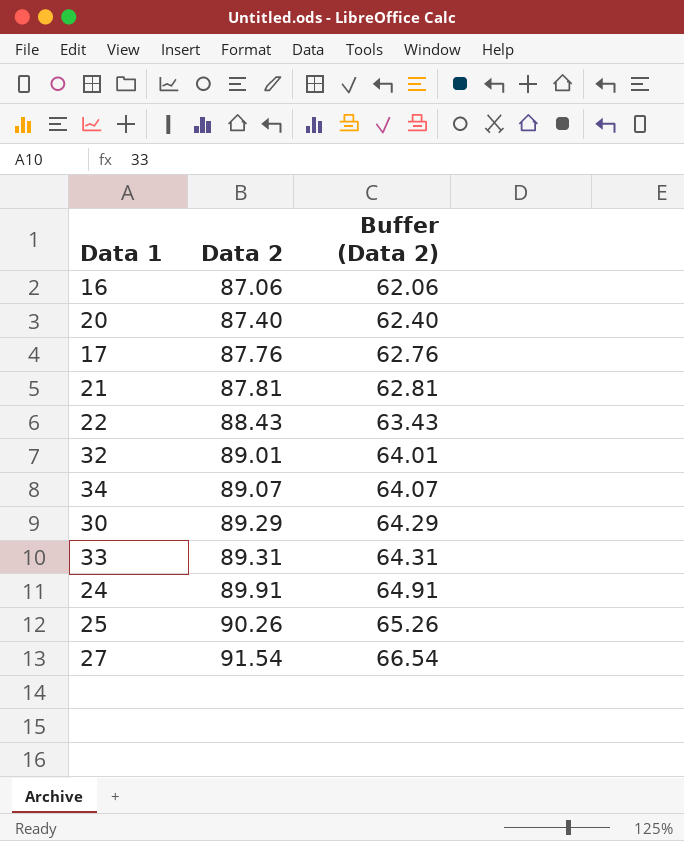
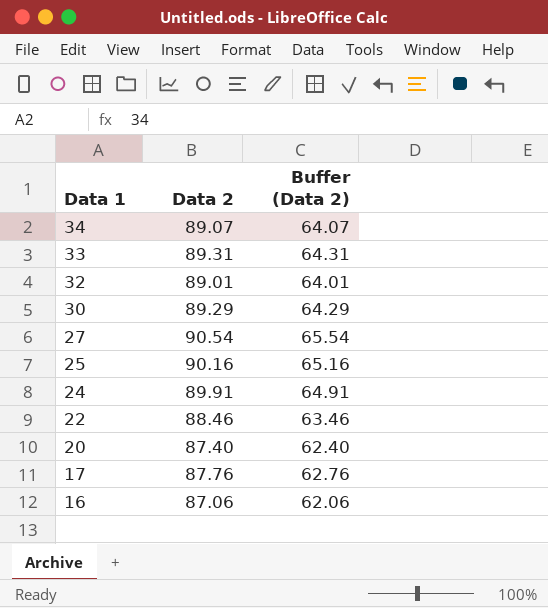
row order: Data 2 ascending -> Data 1 descending
row 21: 87.81 | 62.81 -> none
27 | Data 2: 91.54 -> 90.54
27 | Buffer (Data 2): 66.54 -> 65.54
25 | Data 2: 90.26 -> 90.16
25 | Buffer (Data 2): 65.26 -> 65.16
22 | Data 2: 88.43 -> 88.46
22 | Buffer (Data 2): 63.43 -> 63.46

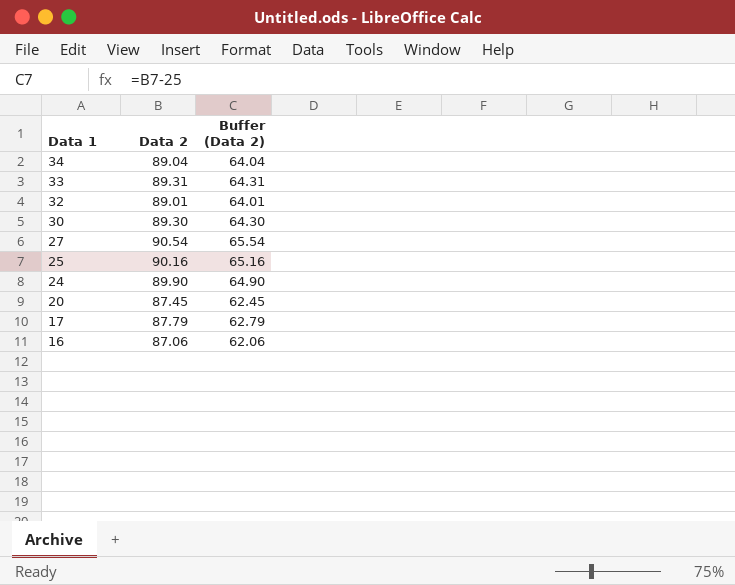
row 22: 88.46 | 63.46 -> none
34 | Data 2: 89.07 -> 89.04
34 | Buffer (Data 2): 64.07 -> 64.04
30 | Data 2: 89.29 -> 89.30
30 | Buffer (Data 2): 64.29 -> 64.30
24 | Data 2: 89.91 -> 89.90
24 | Buffer (Data 2): 64.91 -> 64.90
20 | Data 2: 87.40 -> 87.45
20 | Buffer (Data 2): 62.40 -> 62.45
17 | Data 2: 87.76 -> 87.79
17 | Buffer (Data 2): 62.76 -> 62.79

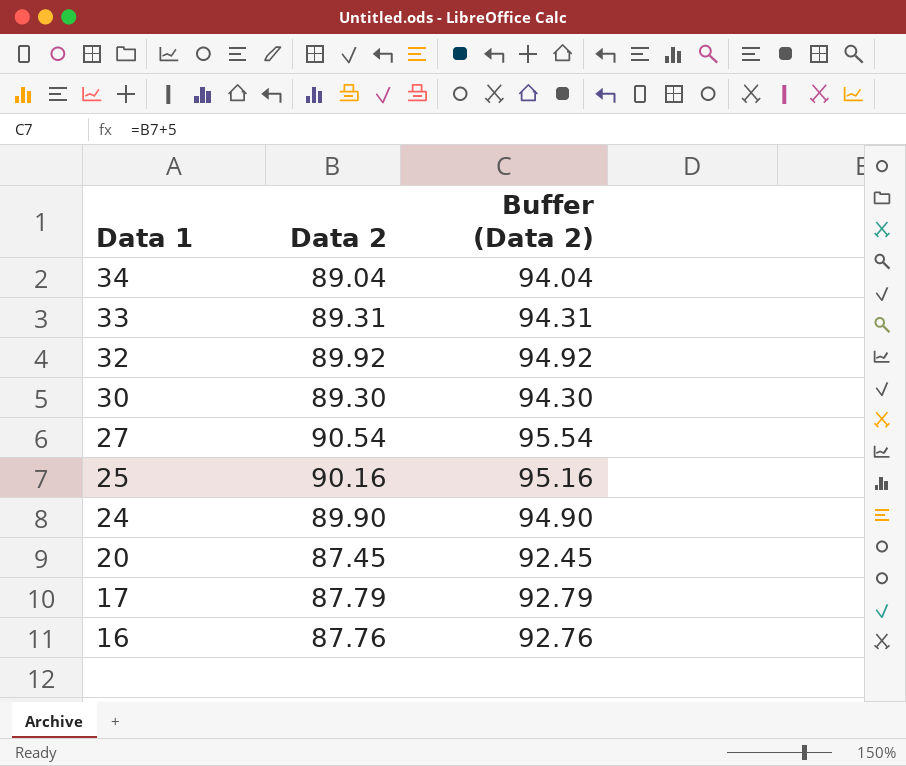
column Buffer (Data 2) | formula: [Data 2] - 25 -> [Data 2] + 5
32 | Data 2: 89.01 -> 89.92
16 | Data 2: 87.06 -> 87.76

